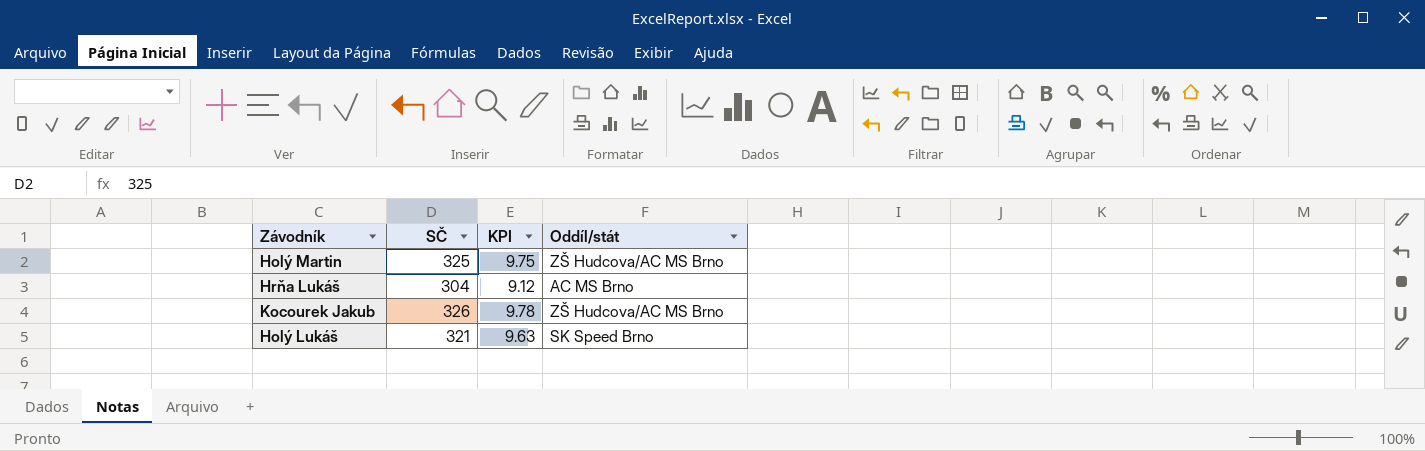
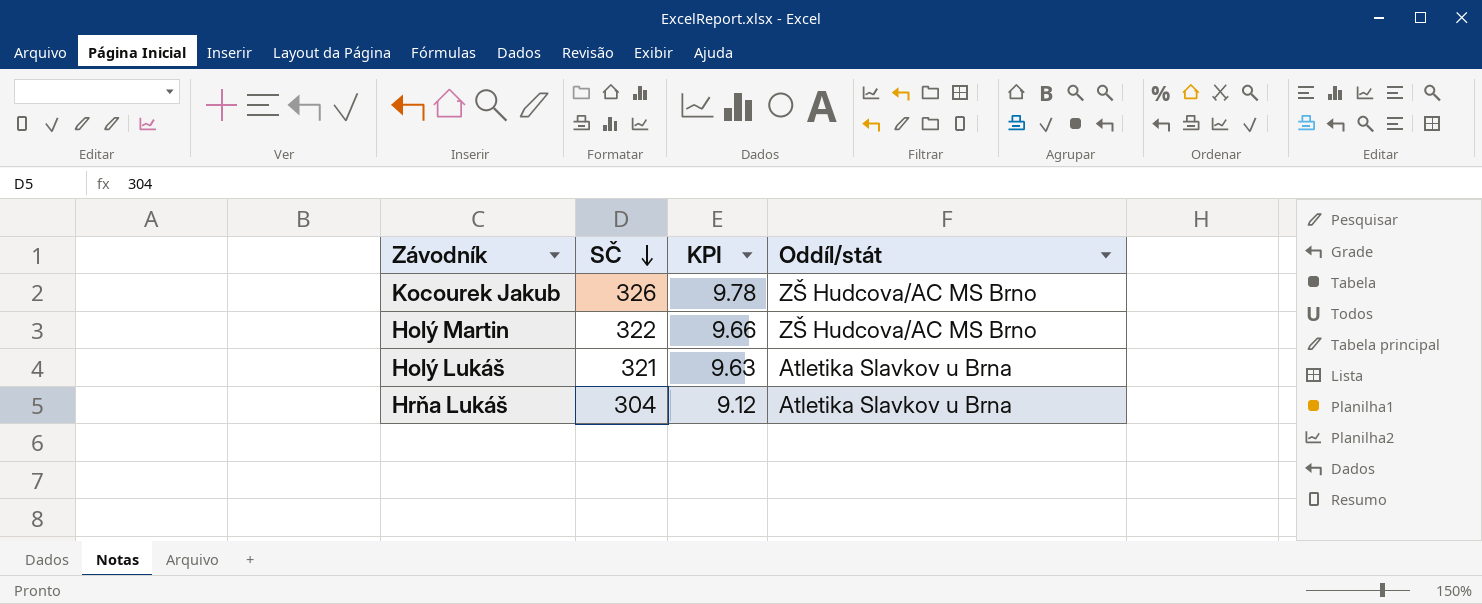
row order: none -> SČ descending
Holý Martin | SČ: 325 -> 322
Holý Martin | KPI: 9.75 -> 9.66
Holý Lukáš | Oddíl/stát: SK Speed Brno -> Atletika Slavkov u Brna
Hrňa Lukáš | Oddíl/stát: AC MS Brno -> Atletika Slavkov u Brna

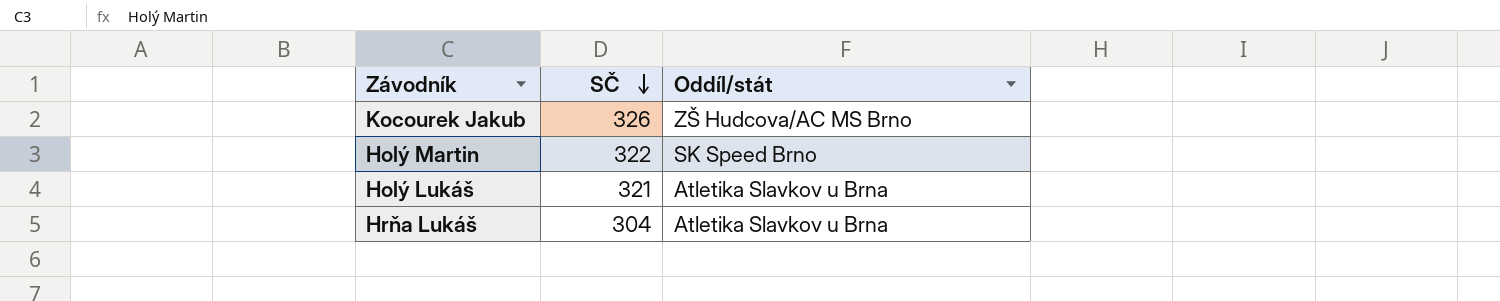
column KPI | formula: [SČ] * 0.03 -> none
Holý Martin | Oddíl/stát: ZŠ Hudcova/AC MS Brno -> SK Speed Brno

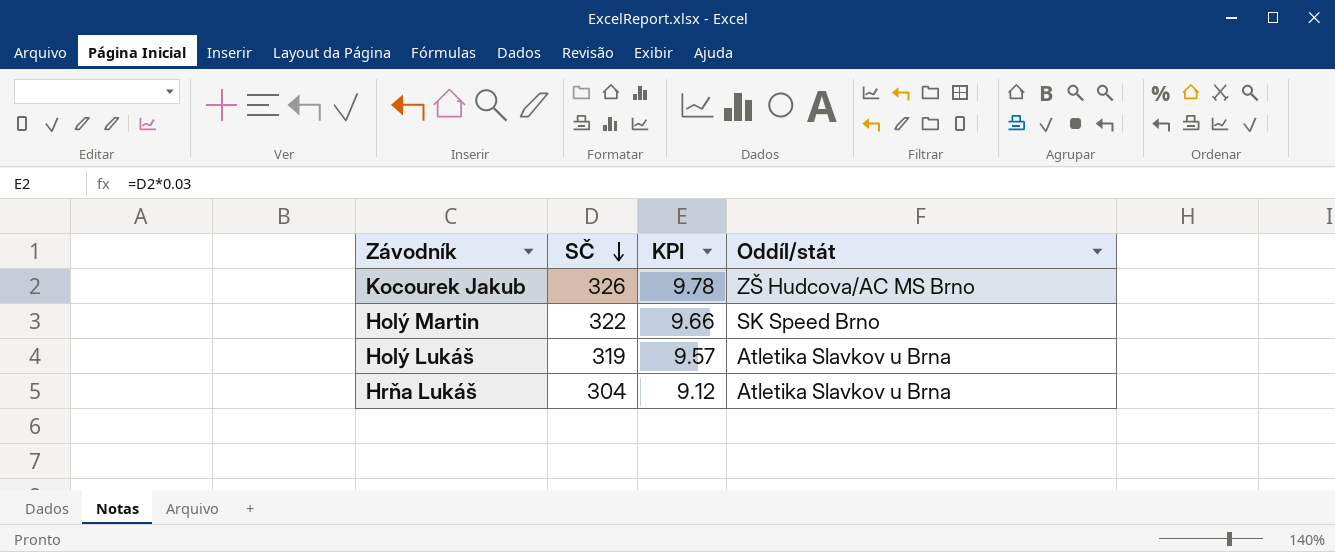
column KPI | formula: none -> [SČ] * 0.03
Holý Lukáš | SČ: 321 -> 319

